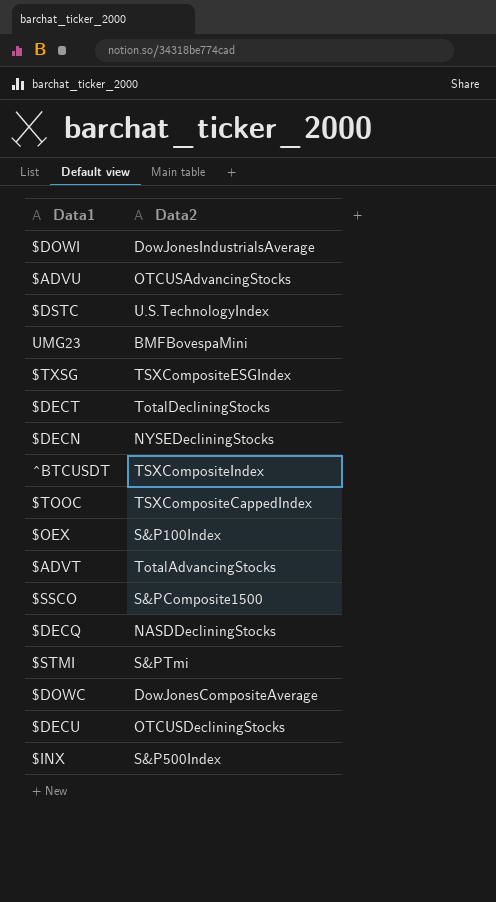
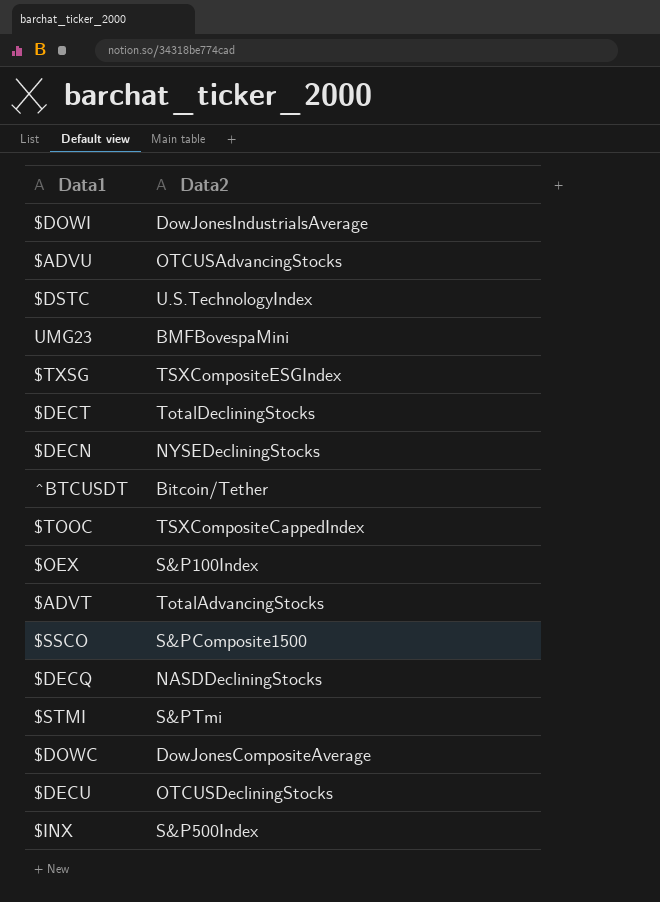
^BTCUSDT | Data2: TSXCompositeIndex -> Bitcoin/Tether

